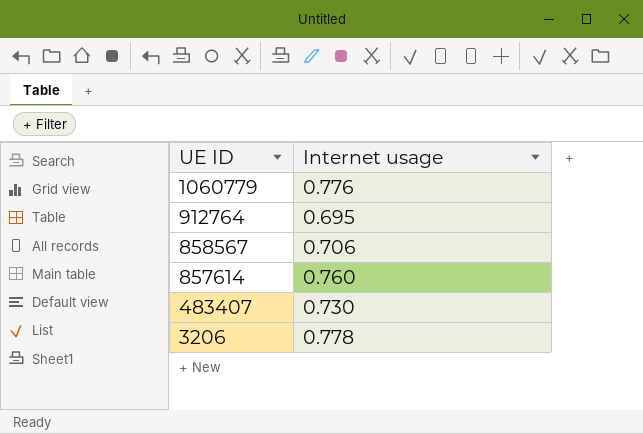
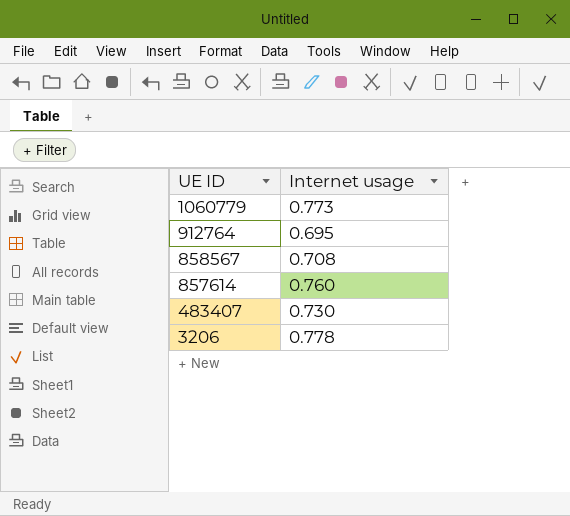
1060779 | Internet usage: 0.776 -> 0.773
858567 | Internet usage: 0.706 -> 0.708

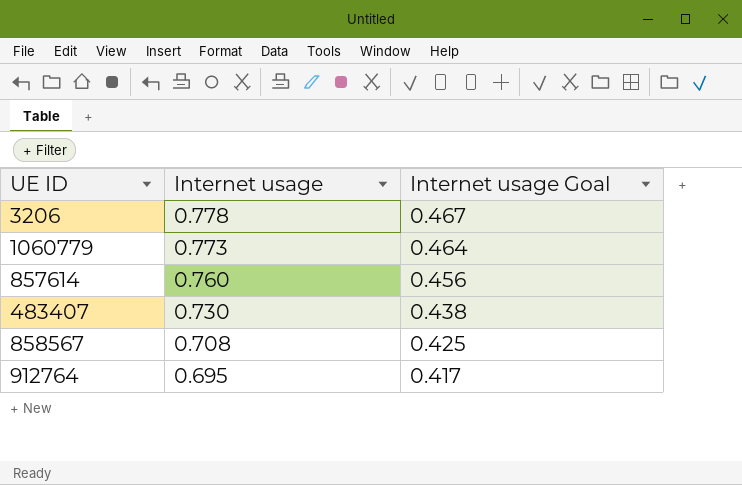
row order: UE ID descending -> Internet usage descending
column Internet usage Goal | formula: none -> [Internet usage] * 0.6

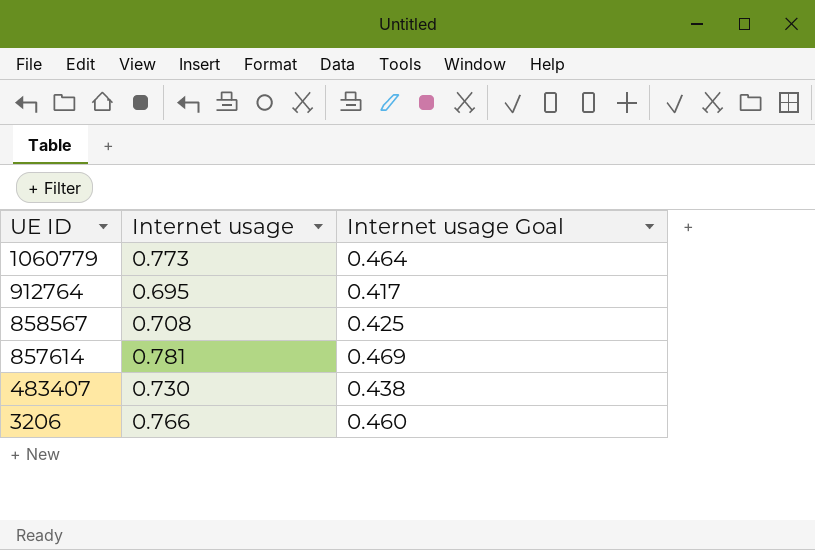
row order: Internet usage descending -> UE ID descending
857614 | Internet usage: 0.760 -> 0.781
857614 | Internet usage Goal: 0.456 -> 0.469
3206 | Internet usage: 0.778 -> 0.766
3206 | Internet usage Goal: 0.467 -> 0.460

